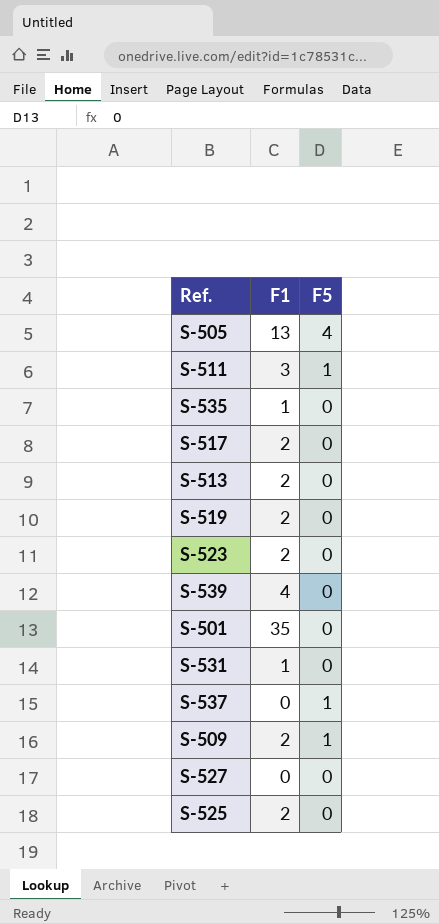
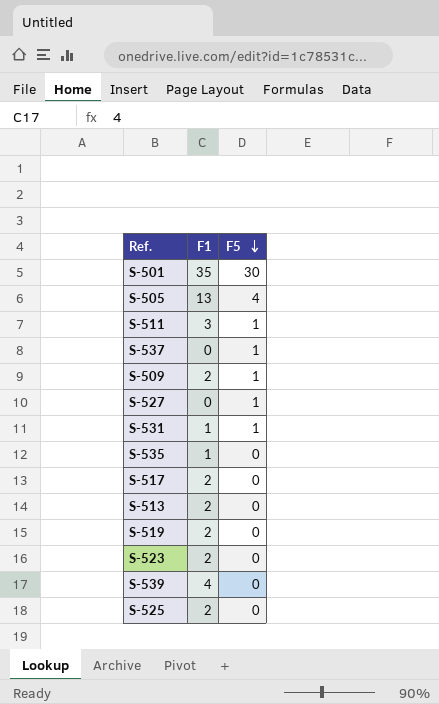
row order: none -> F5 descending
S-501 | F5: 0 -> 30
S-527 | F5: 0 -> 1
S-531 | F5: 0 -> 1

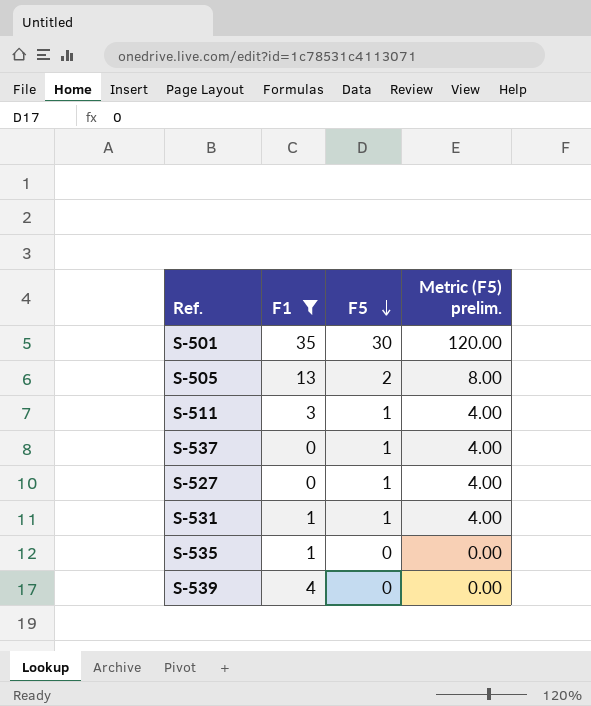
filter: none -> F1 != 2
column Metric (F5) prelim. | formula: none -> [F5] * 4
S-505 | F5: 4 -> 2

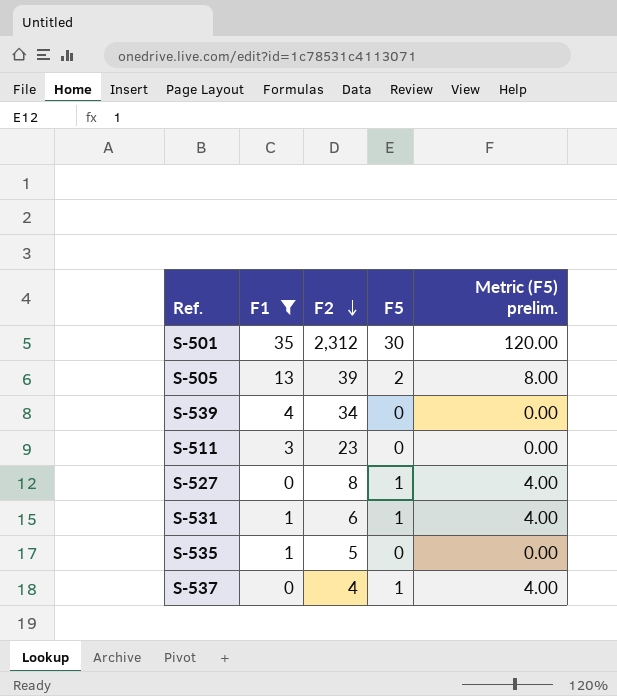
row order: F5 descending -> F2 descending
column F2 | position: none -> 3
S-511 | F5: 1 -> 0
S-511 | Metric (F5) prelim.: 4.00 -> 0.00

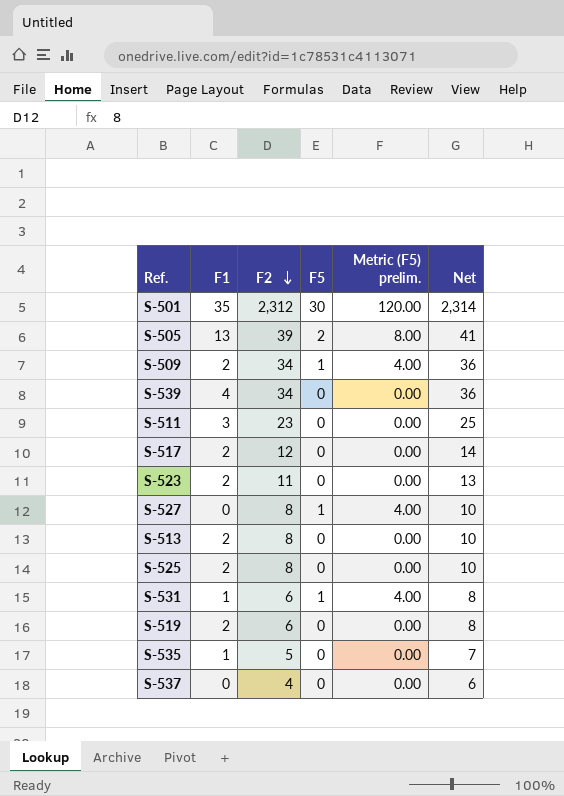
filter: F1 != 2 -> none
column Net | formula: none -> [F2] + 2
S-537 | F5: 1 -> 0
S-537 | Metric (F5) prelim.: 4.00 -> 0.00

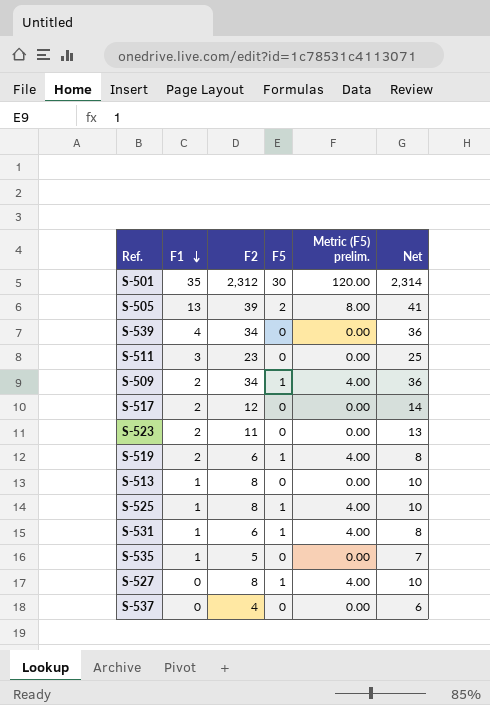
row order: F2 descending -> F1 descending
S-519 | F5: 0 -> 1
S-519 | Metric (F5) prelim.: 0.00 -> 4.00
S-513 | F1: 2 -> 1
S-525 | F1: 2 -> 1
S-525 | F5: 0 -> 1
S-525 | Metric (F5) prelim.: 0.00 -> 4.00

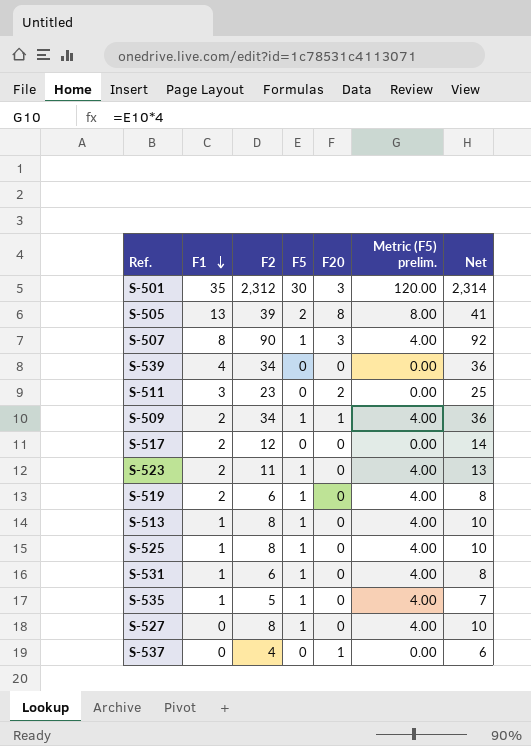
column F20 | position: none -> 5
row S-507: none -> 8 | 90 | 1 | 3 | 4.00 | 92
S-523 | F5: 0 -> 1
S-523 | Metric (F5) prelim.: 0.00 -> 4.00
S-513 | F5: 0 -> 1
S-513 | Metric (F5) prelim.: 0.00 -> 4.00
S-535 | F5: 0 -> 1
S-535 | Metric (F5) prelim.: 0.00 -> 4.00

